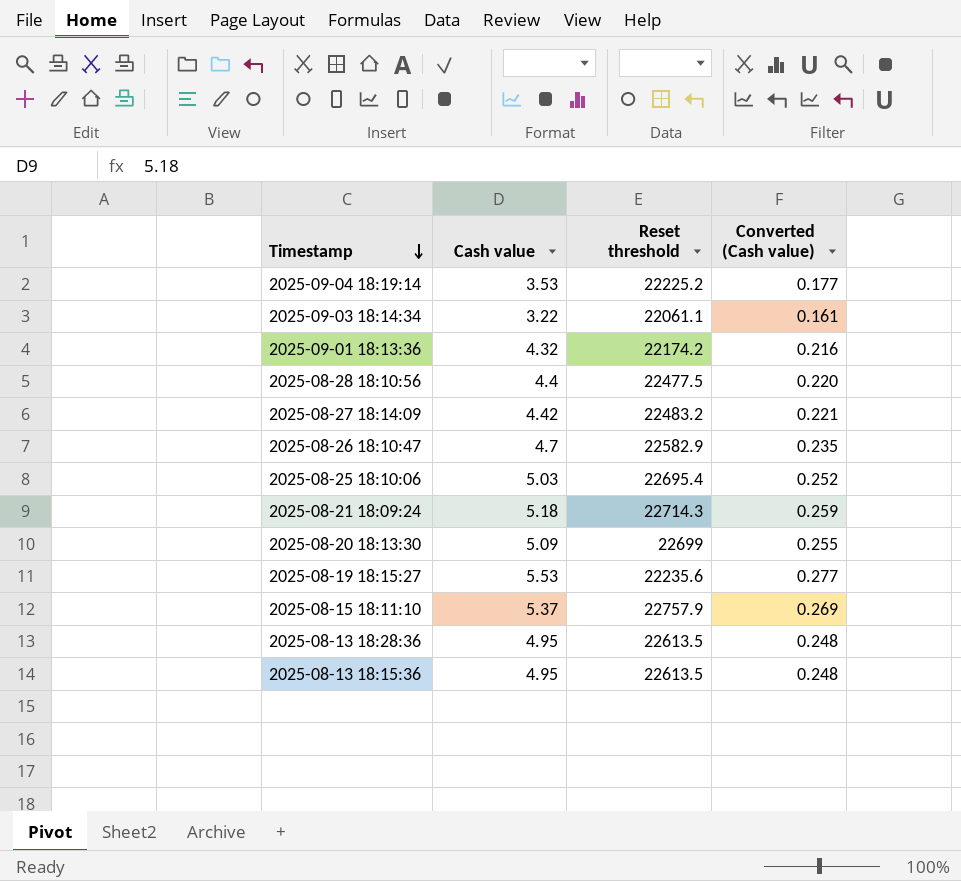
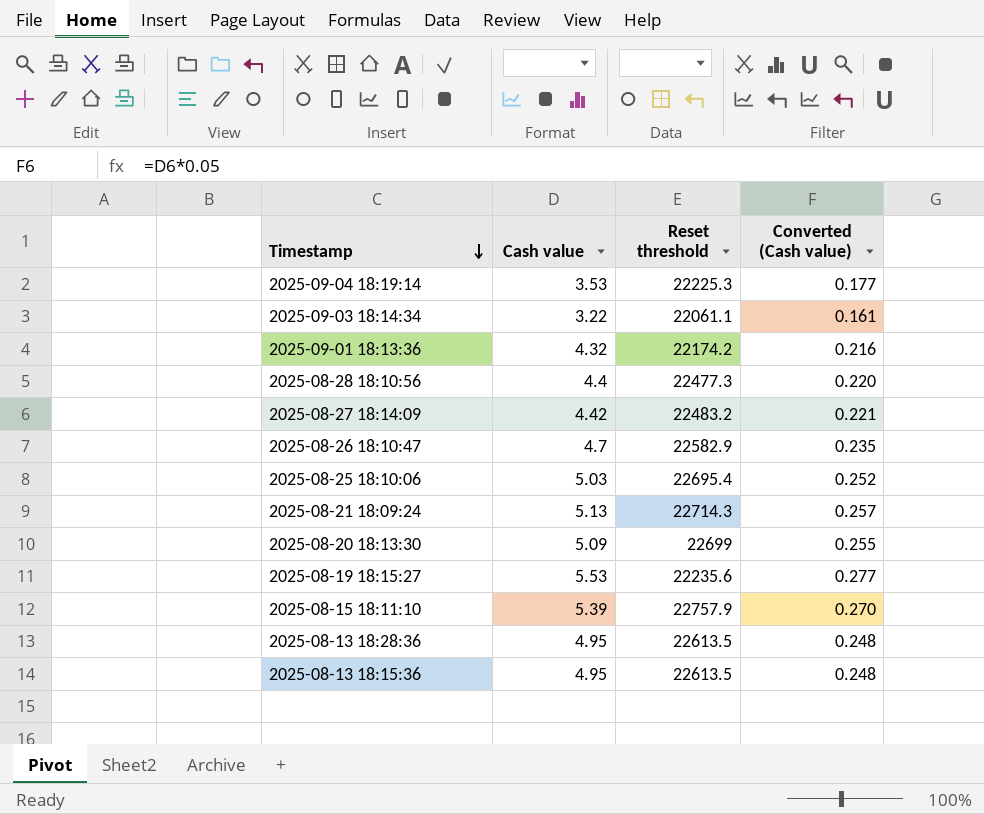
2025-09-04 18:19:14 | Reset threshold: 22225.2 -> 22225.3
2025-08-28 18:10:56 | Reset threshold: 22477.5 -> 22477.3
2025-08-21 18:09:24 | Cash value: 5.18 -> 5.13
2025-08-21 18:09:24 | Converted (Cash value): 0.259 -> 0.257
2025-08-15 18:11:10 | Cash value: 5.37 -> 5.39
2025-08-15 18:11:10 | Converted (Cash value): 0.269 -> 0.270

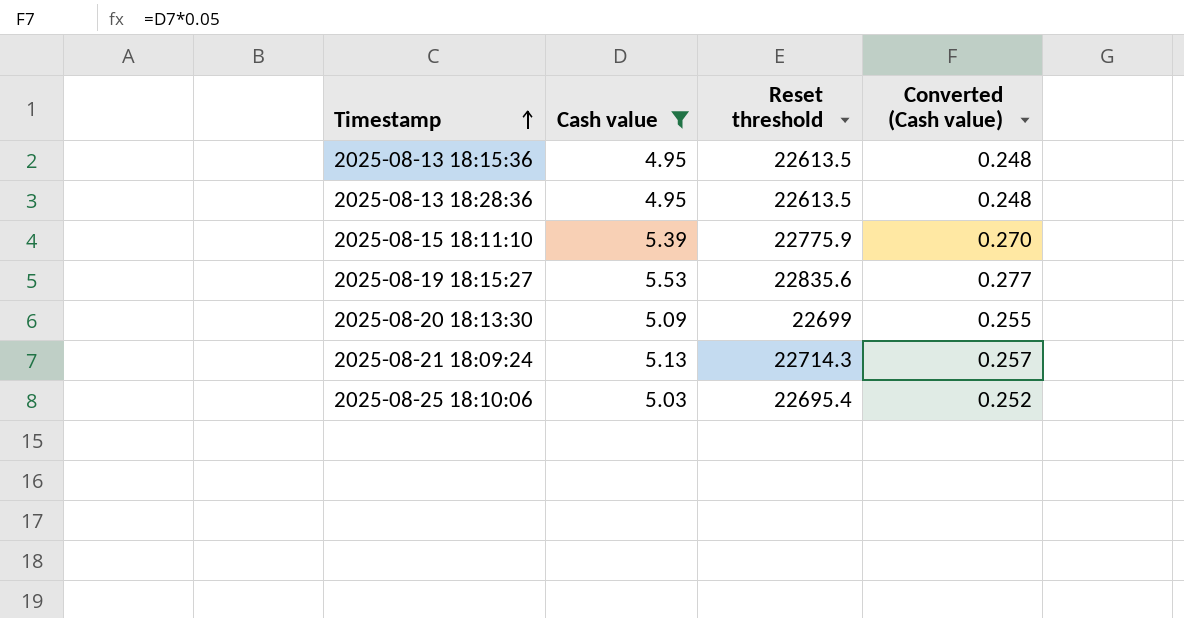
filter: none -> Cash value >= 4.95
row order: Timestamp descending -> Timestamp ascending
2025-08-15 18:11:10 | Reset threshold: 22757.9 -> 22775.9
2025-08-19 18:15:27 | Reset threshold: 22235.6 -> 22835.6

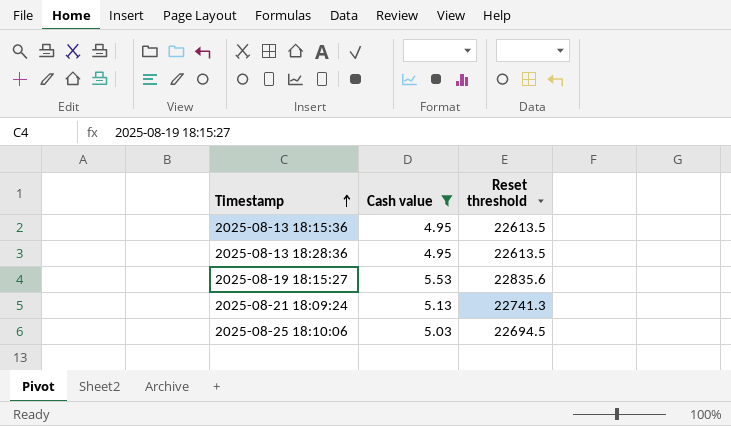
column Converted (Cash value) | formula: [Cash value] * 0.05 -> none
row 2025-08-15 18:11:10: 5.39 | 22775.9 | 0.270 -> none
row 2025-08-20 18:13:30: 5.09 | 22699 | 0.255 -> none
2025-08-21 18:09:24 | Reset threshold: 22714.3 -> 22741.3
2025-08-25 18:10:06 | Reset threshold: 22695.4 -> 22694.5

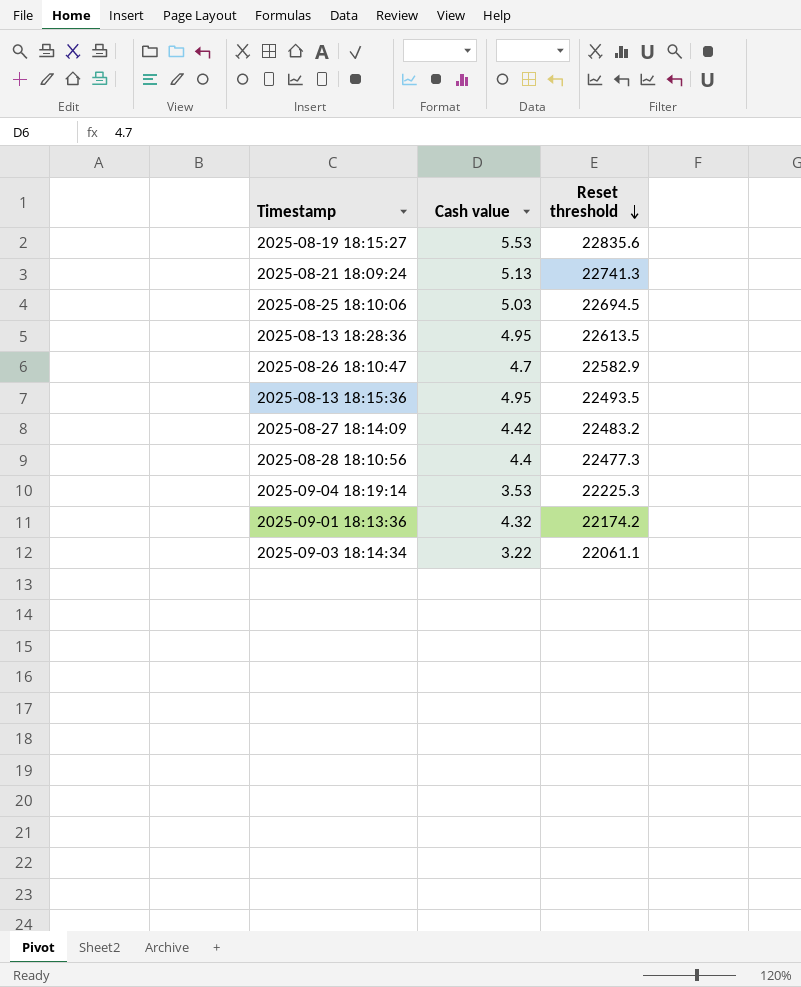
filter: Cash value >= 4.95 -> none
row order: Timestamp ascending -> Reset threshold descending
2025-08-13 18:15:36 | Reset threshold: 22613.5 -> 22493.5

